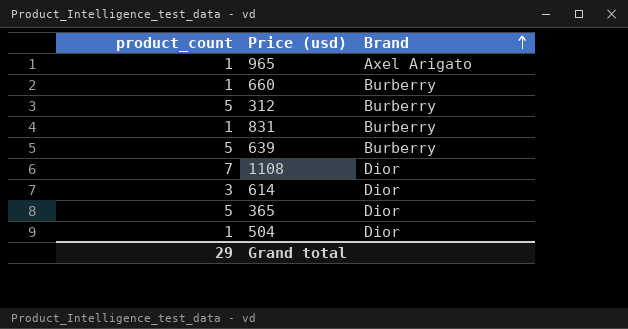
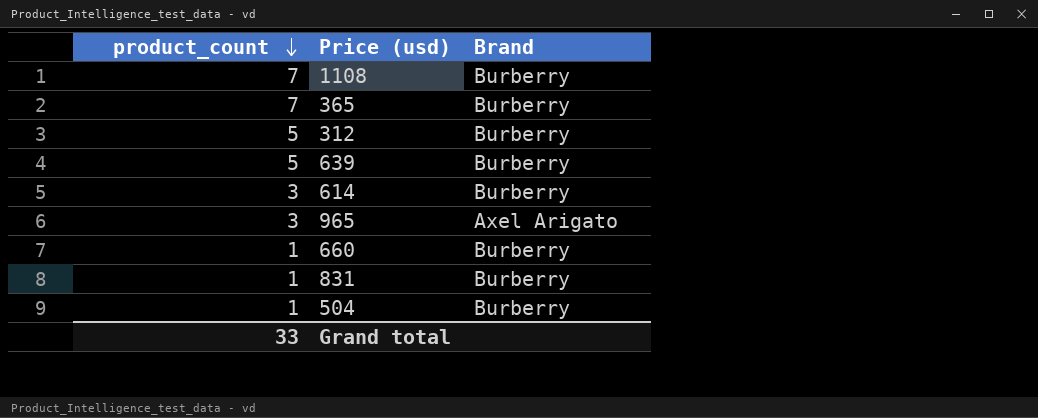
row order: Brand ascending -> product_count descending
1108 | Brand: Dior -> Burberry
365 | product_count: 5 -> 7
365 | Brand: Dior -> Burberry
614 | Brand: Dior -> Burberry
965 | product_count: 1 -> 3
504 | Brand: Dior -> Burberry
Grand total | product_count: 29 -> 33

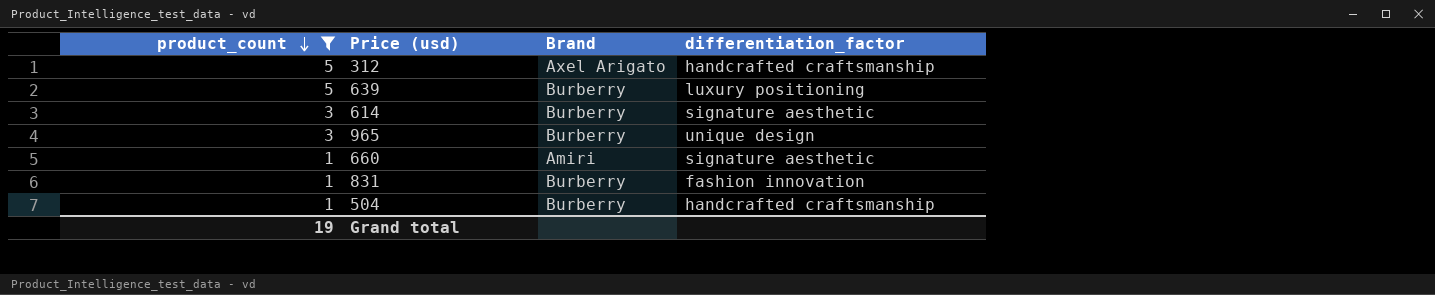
filter: none -> product_count != 7
column differentiation_factor | position: none -> 4
312 | Brand: Burberry -> Axel Arigato
965 | Brand: Axel Arigato -> Burberry
660 | Brand: Burberry -> Amiri
Grand total | product_count: 33 -> 19

